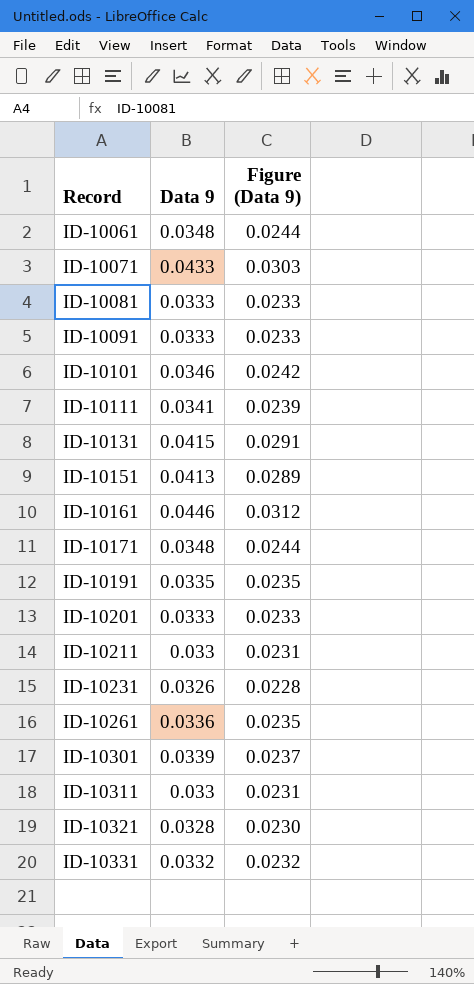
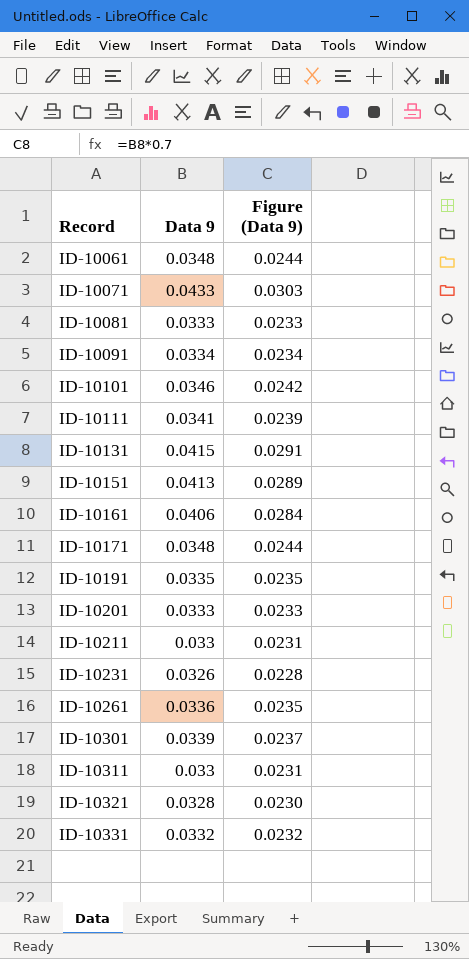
ID-10091 | Data 9: 0.0333 -> 0.0334
ID-10091 | Figure (Data 9): 0.0233 -> 0.0234
ID-10161 | Data 9: 0.0446 -> 0.0406
ID-10161 | Figure (Data 9): 0.0312 -> 0.0284

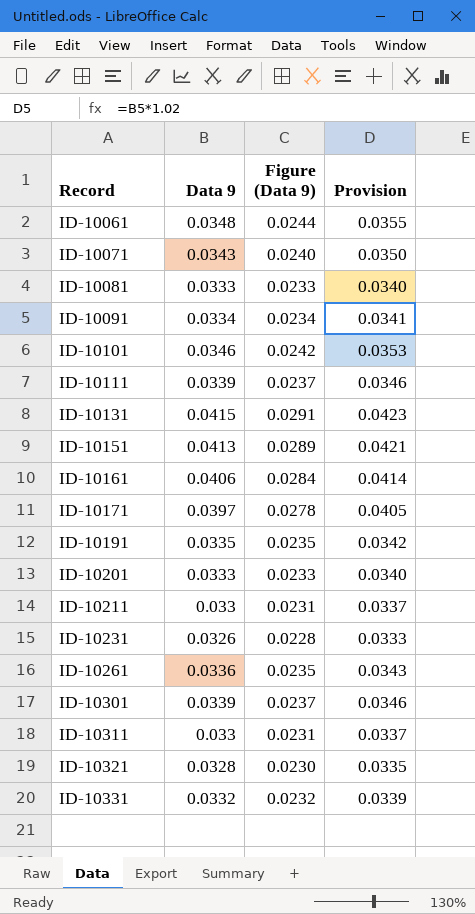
column Provision | formula: none -> [Data 9] * 1.02
ID-10071 | Data 9: 0.0433 -> 0.0343
ID-10071 | Figure (Data 9): 0.0303 -> 0.0240
ID-10111 | Data 9: 0.0341 -> 0.0339
ID-10111 | Figure (Data 9): 0.0239 -> 0.0237
ID-10171 | Data 9: 0.0348 -> 0.0397
ID-10171 | Figure (Data 9): 0.0244 -> 0.0278

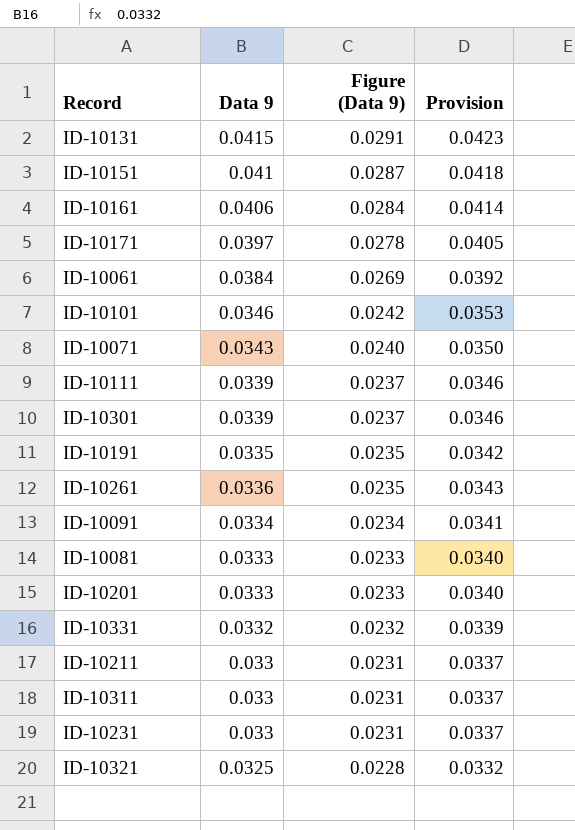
row order: Record ascending -> Figure (Data 9) descending
ID-10151 | Data 9: 0.0413 -> 0.041
ID-10151 | Figure (Data 9): 0.0289 -> 0.0287
ID-10151 | Provision: 0.0421 -> 0.0418
ID-10061 | Data 9: 0.0348 -> 0.0384
ID-10061 | Figure (Data 9): 0.0244 -> 0.0269
ID-10061 | Provision: 0.0355 -> 0.0392
ID-10231 | Data 9: 0.0326 -> 0.033
ID-10231 | Figure (Data 9): 0.0228 -> 0.0231
ID-10231 | Provision: 0.0333 -> 0.0337
ID-10321 | Data 9: 0.0328 -> 0.0325
ID-10321 | Figure (Data 9): 0.0230 -> 0.0228
ID-10321 | Provision: 0.0335 -> 0.0332

